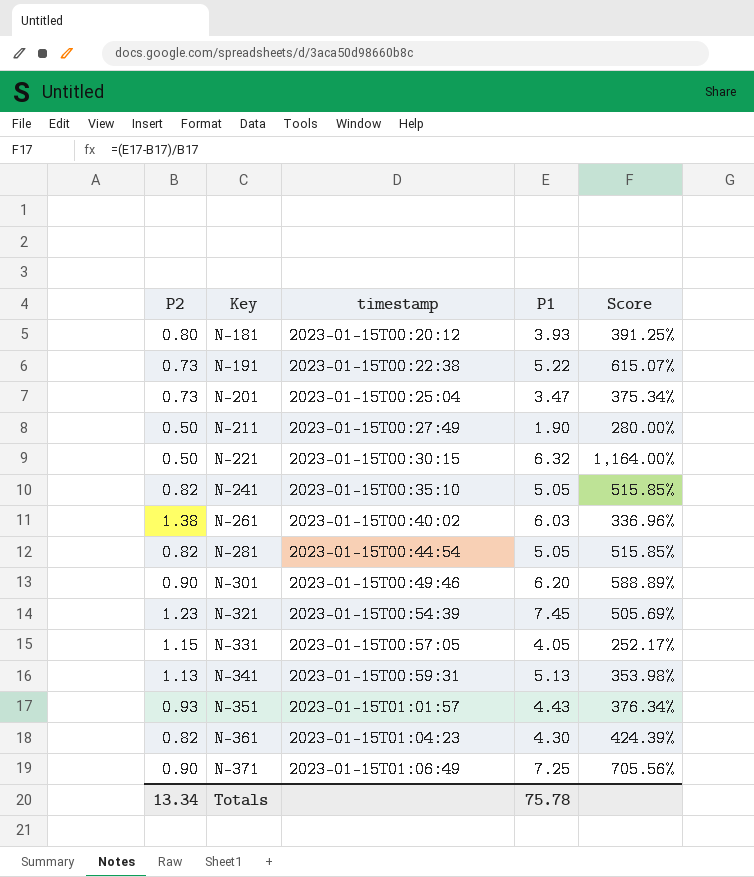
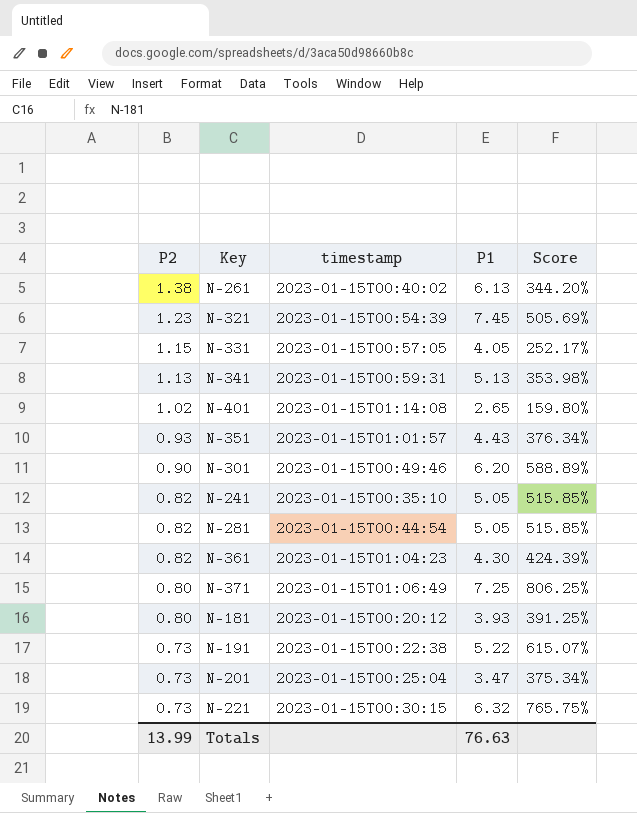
row order: Key ascending -> P2 descending
row N-211: 0.50 | 2023-01-15T00:27:49 | 1.90 | 280.00% -> none
N-261 | P1: 6.03 -> 6.13
N-261 | Score: 336.96% -> 344.20%
row N-401: none -> 1.02 | 2023-01-15T01:14:08 | 2.65 | 159.80%
N-371 | P2: 0.90 -> 0.80
N-371 | Score: 705.56% -> 806.25%
N-221 | P2: 0.50 -> 0.73
N-221 | Score: 1,164.00% -> 765.75%
Totals | P2: 13.34 -> 13.99
Totals | P1: 75.78 -> 76.63

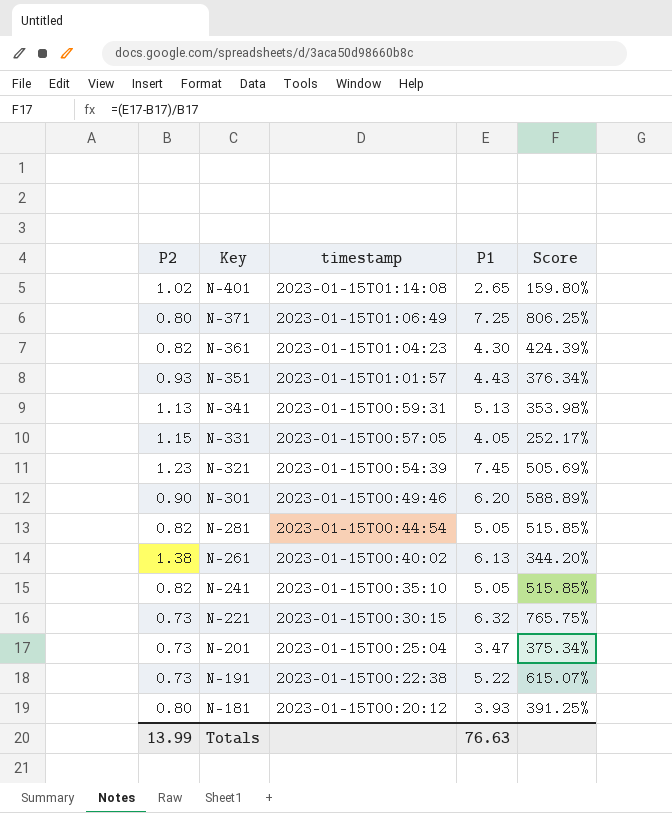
row order: P2 descending -> Key descending

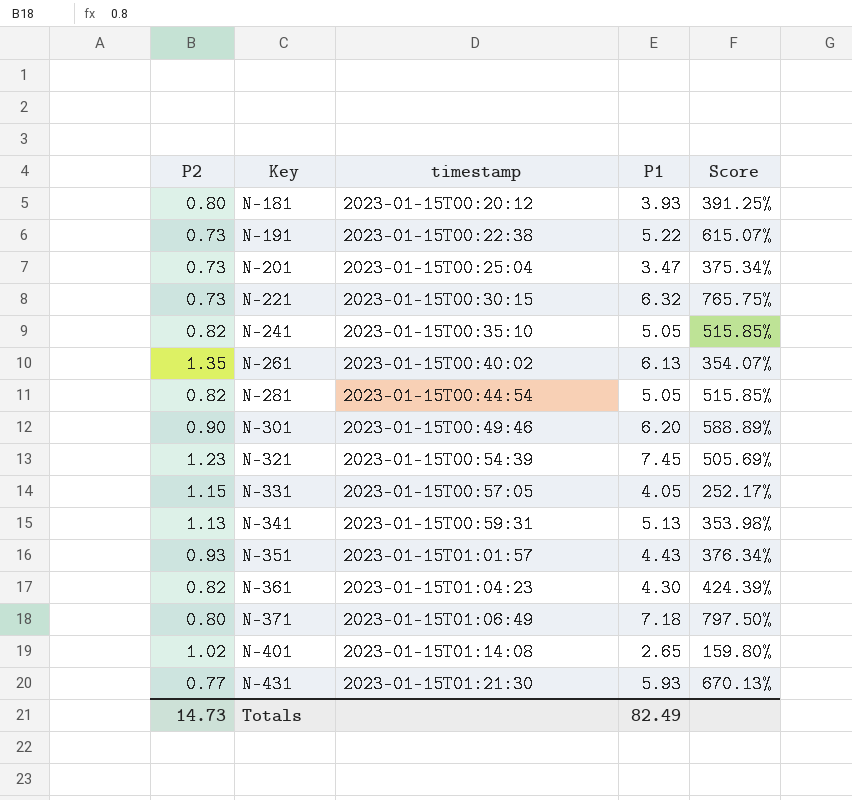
row order: Key descending -> Key ascending
N-261 | P2: 1.38 -> 1.35
N-261 | Score: 344.20% -> 354.07%
N-371 | P1: 7.25 -> 7.18
N-371 | Score: 806.25% -> 797.50%
row N-431: none -> 0.77 | 2023-01-15T01:21:30 | 5.93 | 670.13%
Totals | P2: 13.99 -> 14.73
Totals | P1: 76.63 -> 82.49

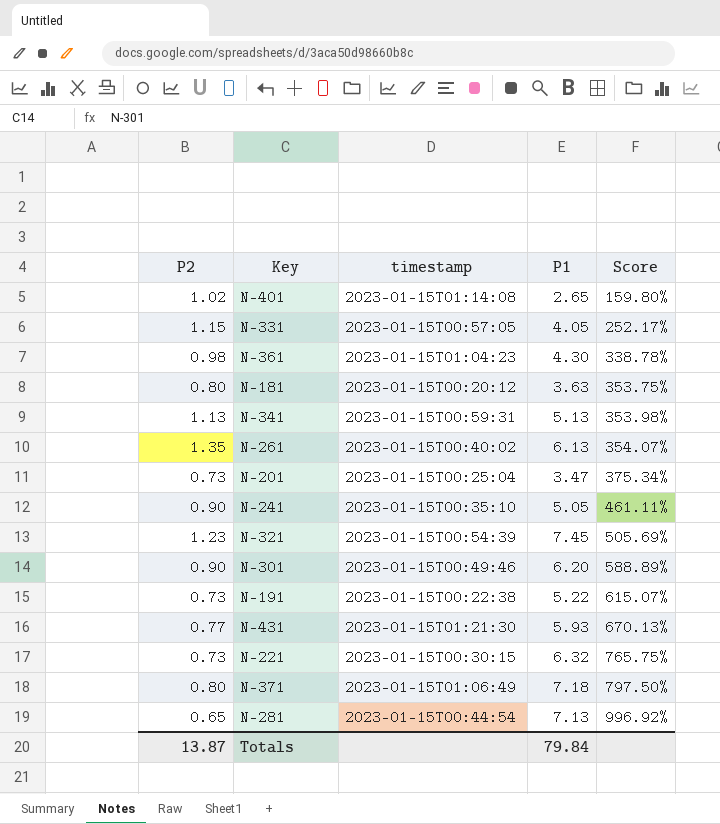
row order: Key ascending -> Score ascending
row N-351: 0.93 | 2023-01-15T01:01:57 | 4.43 | 376.34% -> none
N-361 | P2: 0.82 -> 0.98
N-361 | Score: 424.39% -> 338.78%
N-181 | P1: 3.93 -> 3.63
N-181 | Score: 391.25% -> 353.75%
N-241 | P2: 0.82 -> 0.90
N-241 | Score: 515.85% -> 461.11%
N-281 | P2: 0.82 -> 0.65
N-281 | P1: 5.05 -> 7.13
N-281 | Score: 515.85% -> 996.92%
Totals | P2: 14.73 -> 13.87
Totals | P1: 82.49 -> 79.84

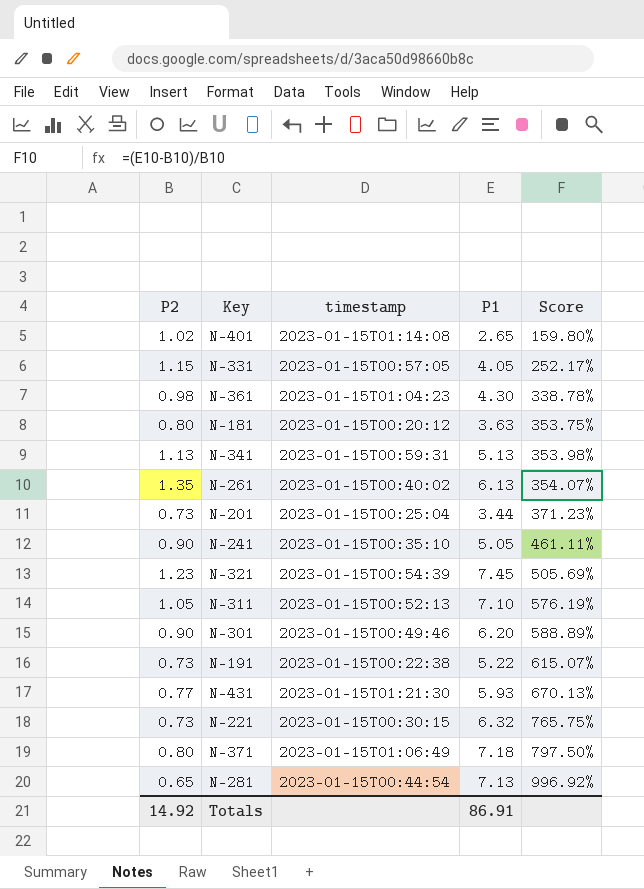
N-201 | P1: 3.47 -> 3.44
N-201 | Score: 375.34% -> 371.23%
row N-311: none -> 1.05 | 2023-01-15T00:52:13 | 7.10 | 576.19%
Totals | P2: 13.87 -> 14.92
Totals | P1: 79.84 -> 86.91

